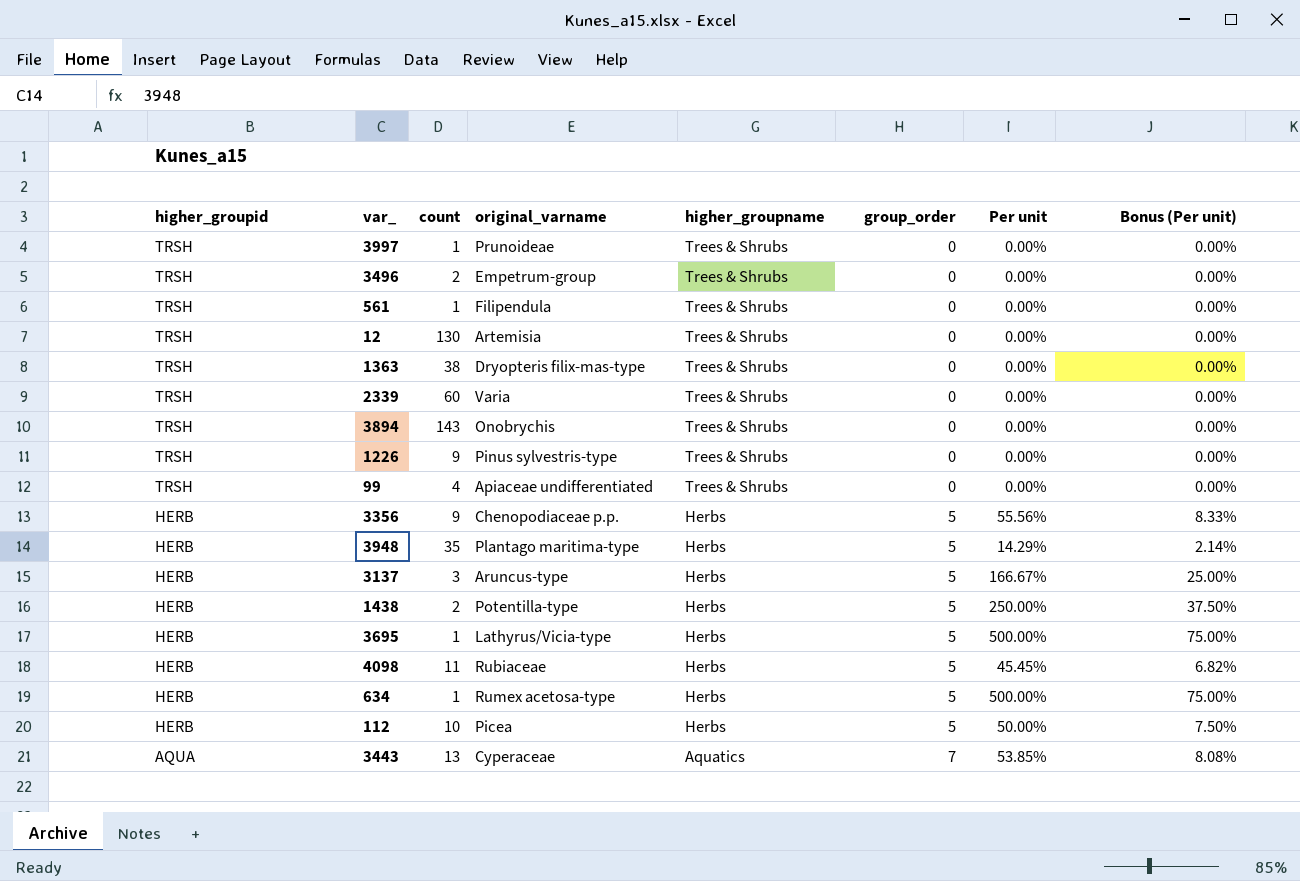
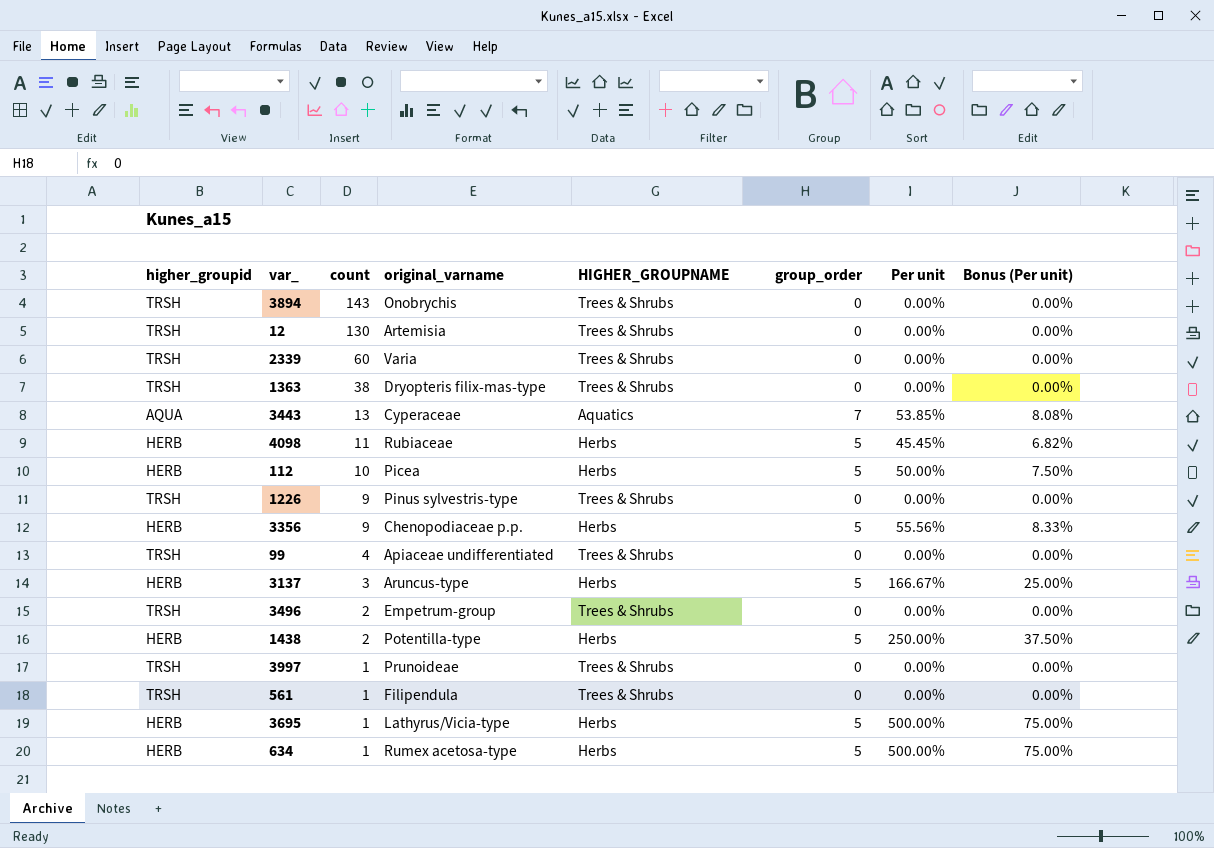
row order: higher_groupid descending -> count descending
column name: higher_groupname -> HIGHER_GROUPNAME
row 3948: HERB | 35 | Plantago maritima-type | Herbs | 5 | 14.29% | 2.14% -> none

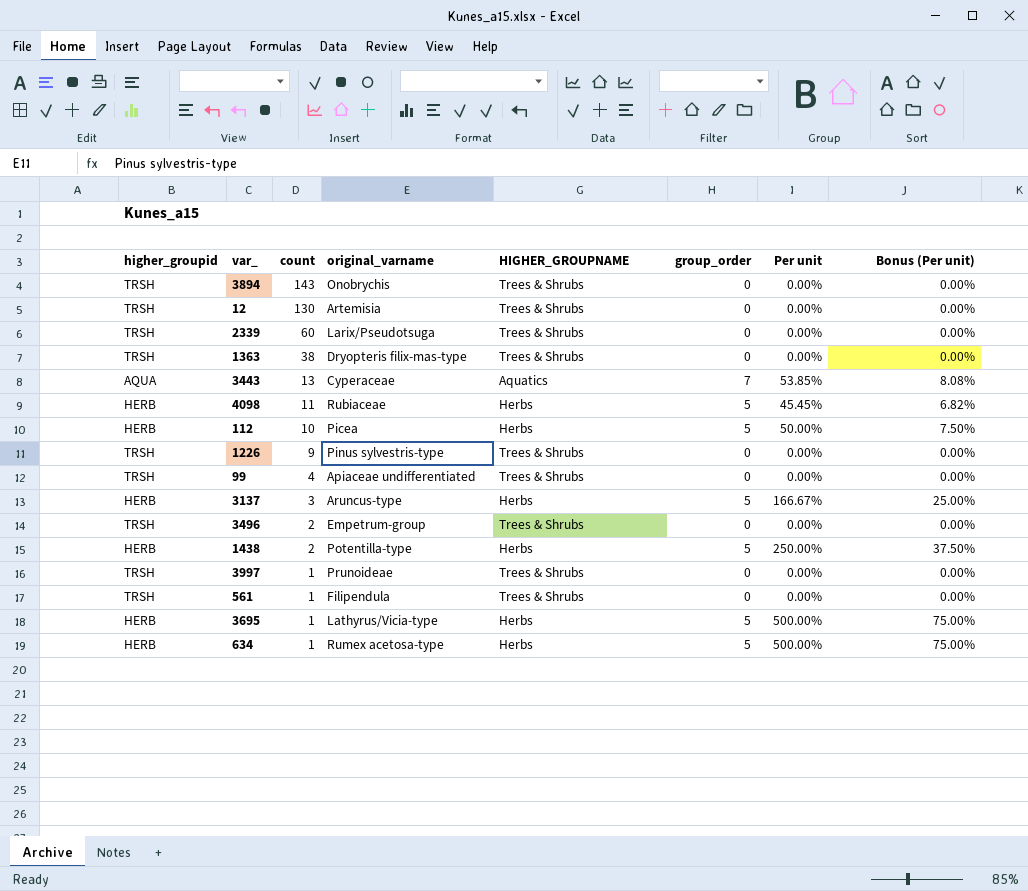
row 3356: HERB | 9 | Chenopodiaceae p.p. | Herbs | 5 | 55.56% | 8.33% -> none
2339 | original_varname: Varia -> Larix/Pseudotsuga

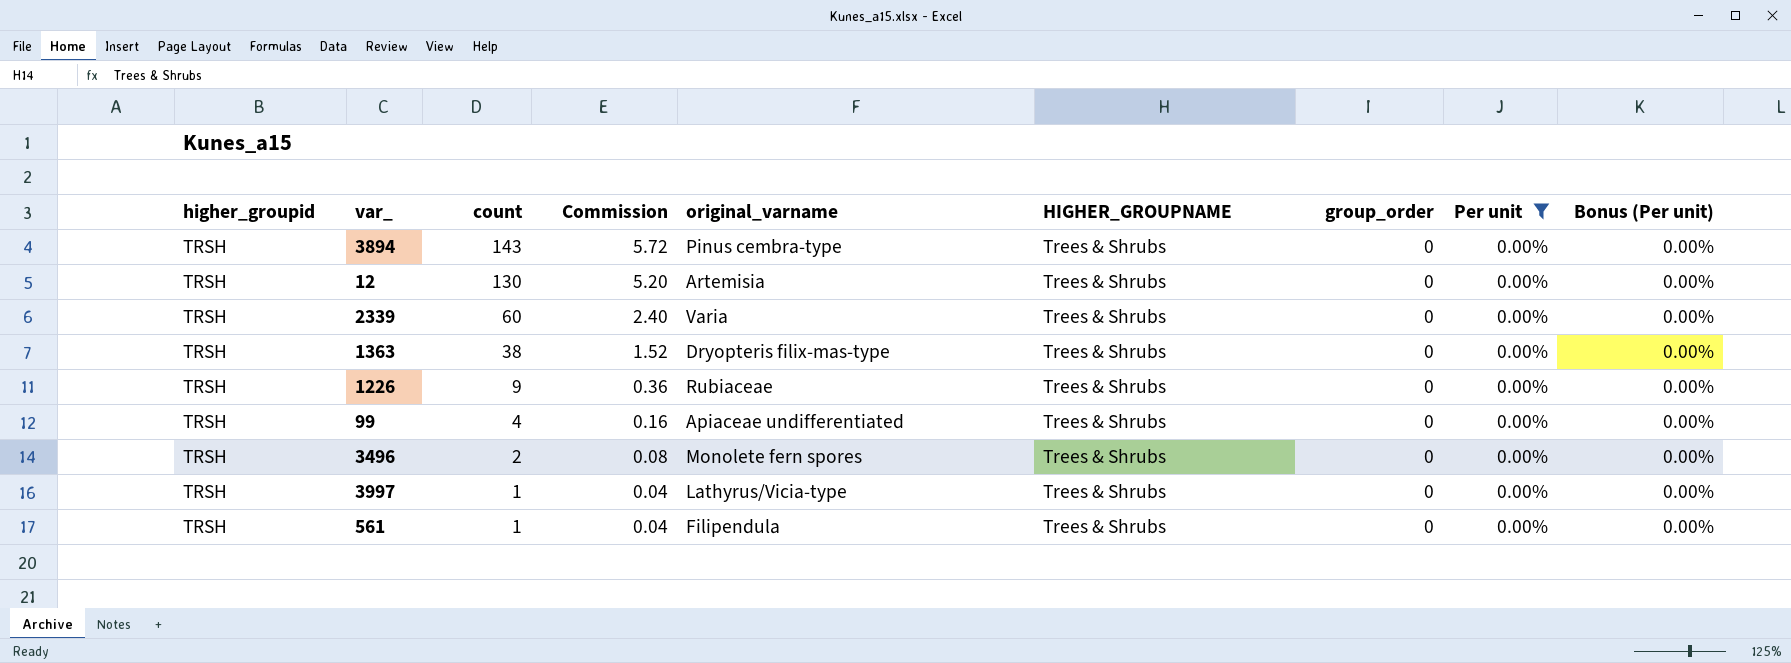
filter: none -> Per unit = 0.00%
column Commission | formula: none -> [count] * 0.04
3894 | original_varname: Onobrychis -> Pinus cembra-type
2339 | original_varname: Larix/Pseudotsuga -> Varia
1226 | original_varname: Pinus sylvestris-type -> Rubiaceae
3496 | original_varname: Empetrum-group -> Monolete fern spores
3997 | original_varname: Prunoideae -> Lathyrus/Vicia-type

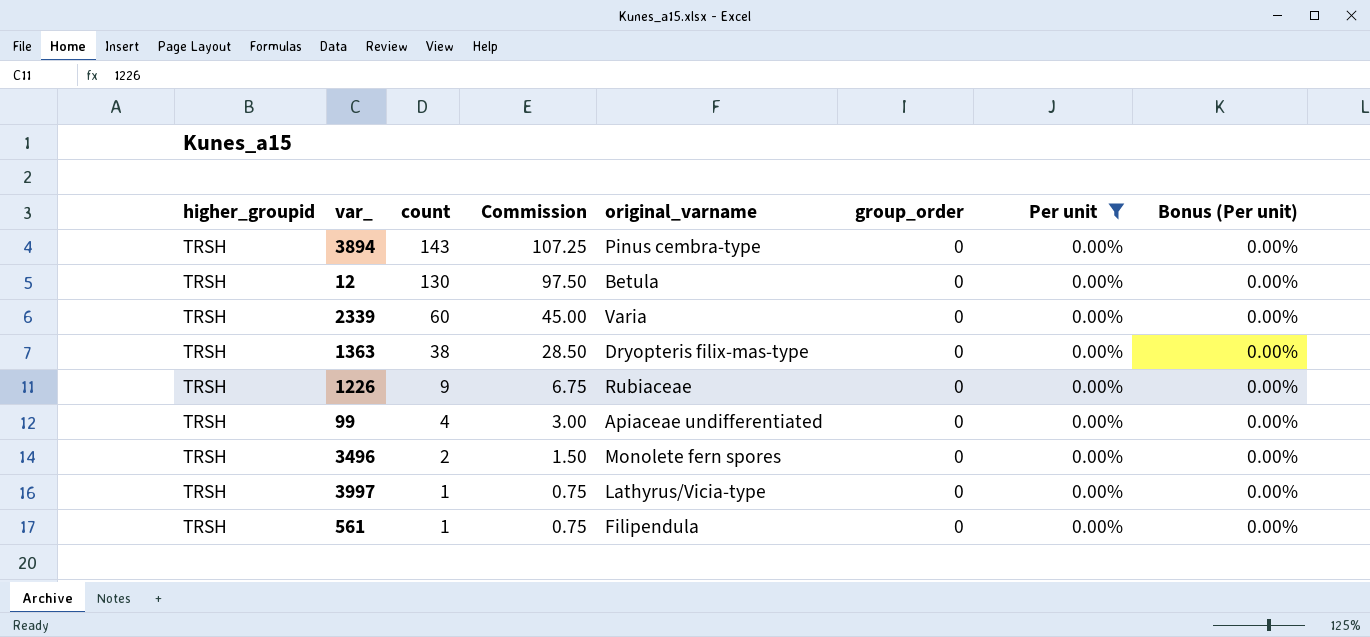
column HIGHER_GROUPNAME | position: 6 -> none
column Commission | formula: [count] * 0.04 -> [count] * 0.75
12 | original_varname: Artemisia -> Betula

